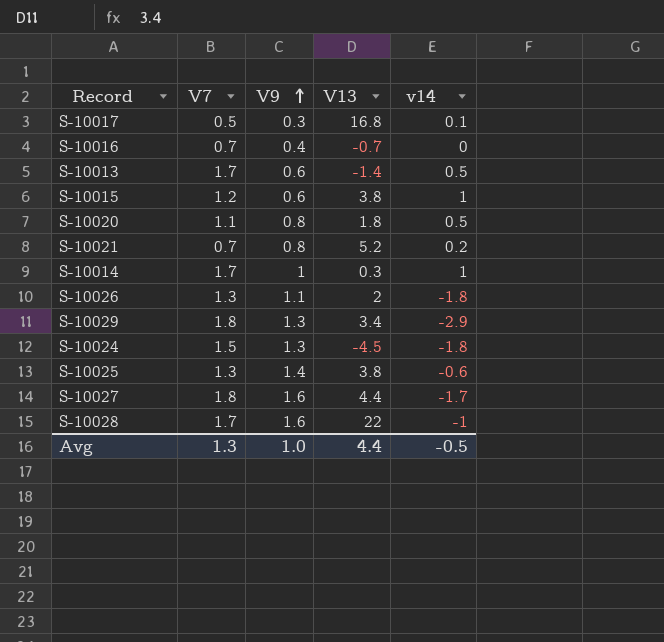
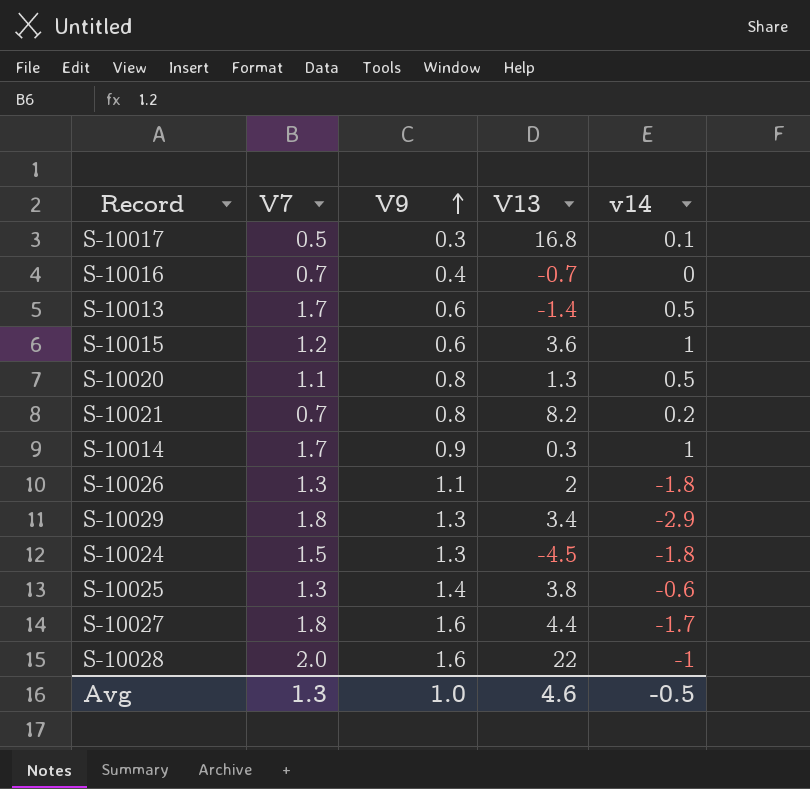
S-10015 | V13: 3.8 -> 3.6
S-10020 | V13: 1.8 -> 1.3
S-10021 | V13: 5.2 -> 8.2
S-10014 | V9: 1 -> 0.9
S-10028 | V7: 1.7 -> 2.0
Avg | V13: 4.4 -> 4.6

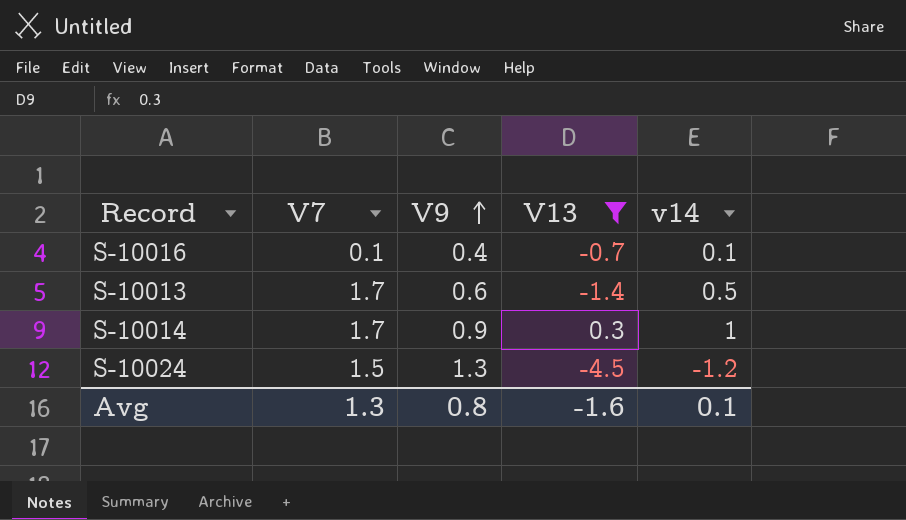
filter: none -> V13 <= 0.3
S-10016 | V7: 0.7 -> 0.1
S-10016 | v14: 0 -> 0.1
S-10024 | v14: -1.8 -> -1.2
Avg | V9: 1.0 -> 0.8
Avg | V13: 4.6 -> -1.6
Avg | v14: -0.5 -> 0.1

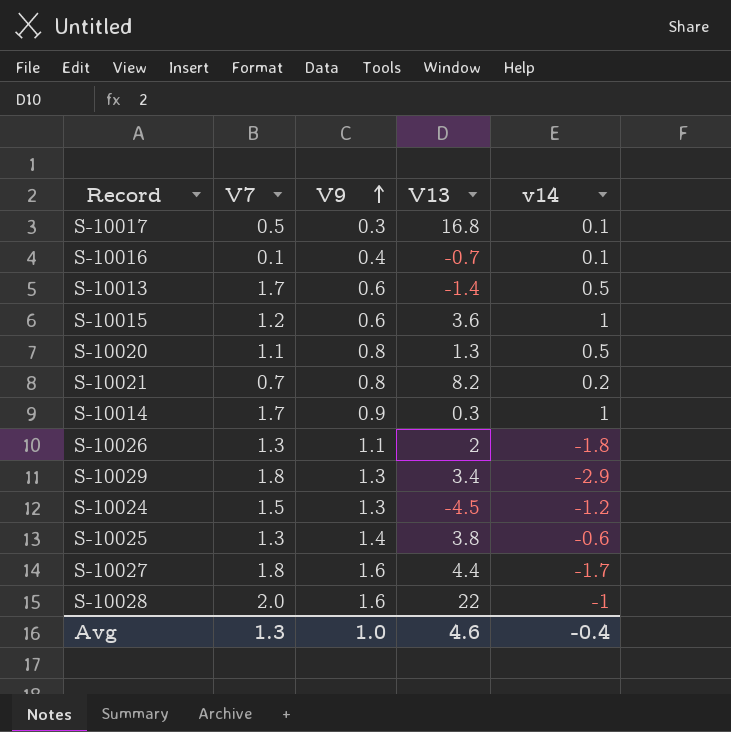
filter: V13 <= 0.3 -> none
Avg | V9: 0.8 -> 1.0
Avg | V13: -1.6 -> 4.6
Avg | v14: 0.1 -> -0.4

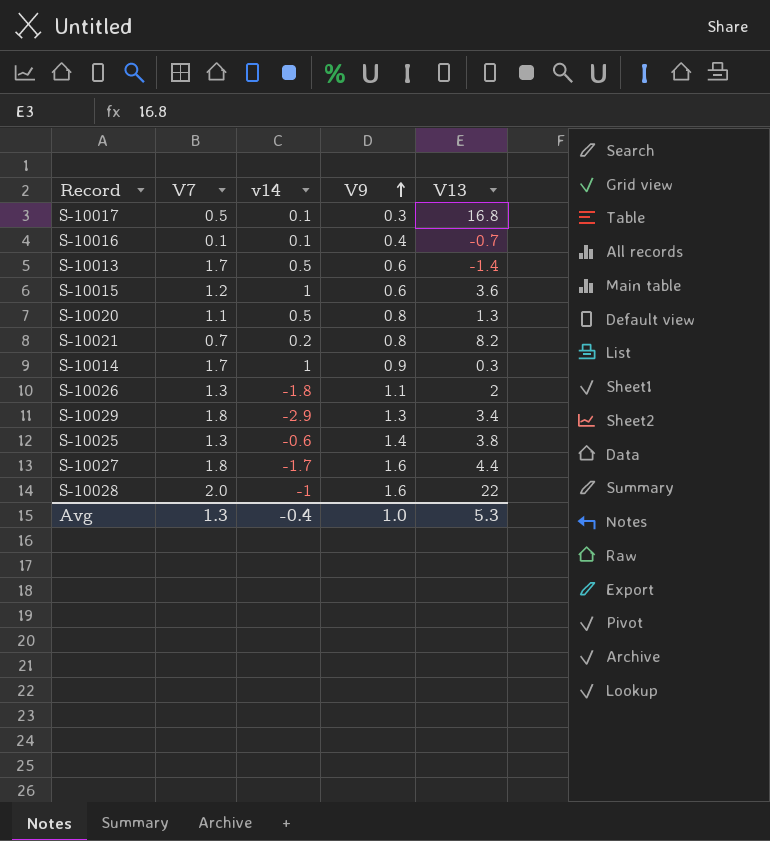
column v14 | position: 5 -> 3
row S-10024: 1.5 | 1.3 | -4.5 | -1.2 -> none
Avg | V13: 4.6 -> 5.3

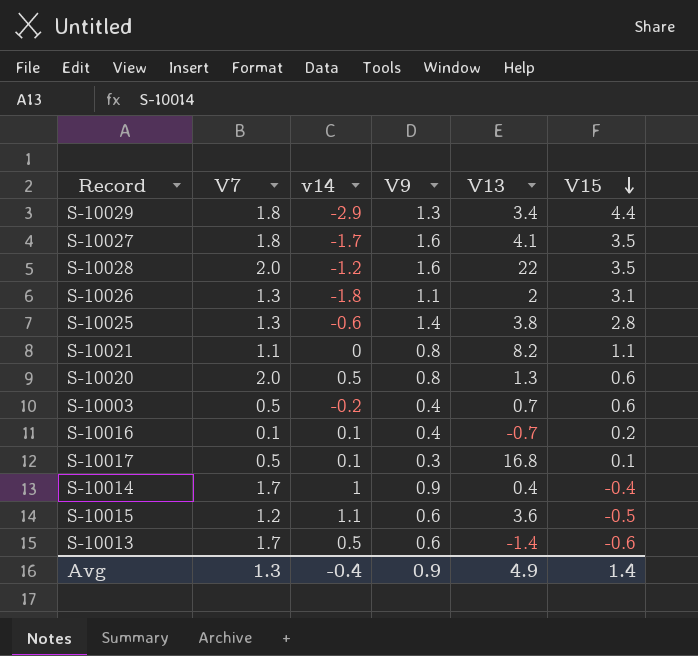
row order: V9 ascending -> V15 descending
column V15 | position: none -> 6
S-10027 | V13: 4.4 -> 4.1
S-10028 | v14: -1 -> -1.2
S-10021 | V7: 0.7 -> 1.1
S-10021 | v14: 0.2 -> 0
S-10020 | V7: 1.1 -> 2.0
row S-10003: none -> 0.5 | -0.2 | 0.4 | 0.7 | 0.6
S-10014 | V13: 0.3 -> 0.4
S-10015 | v14: 1 -> 1.1
Avg | V9: 1.0 -> 0.9
Avg | V13: 5.3 -> 4.9

